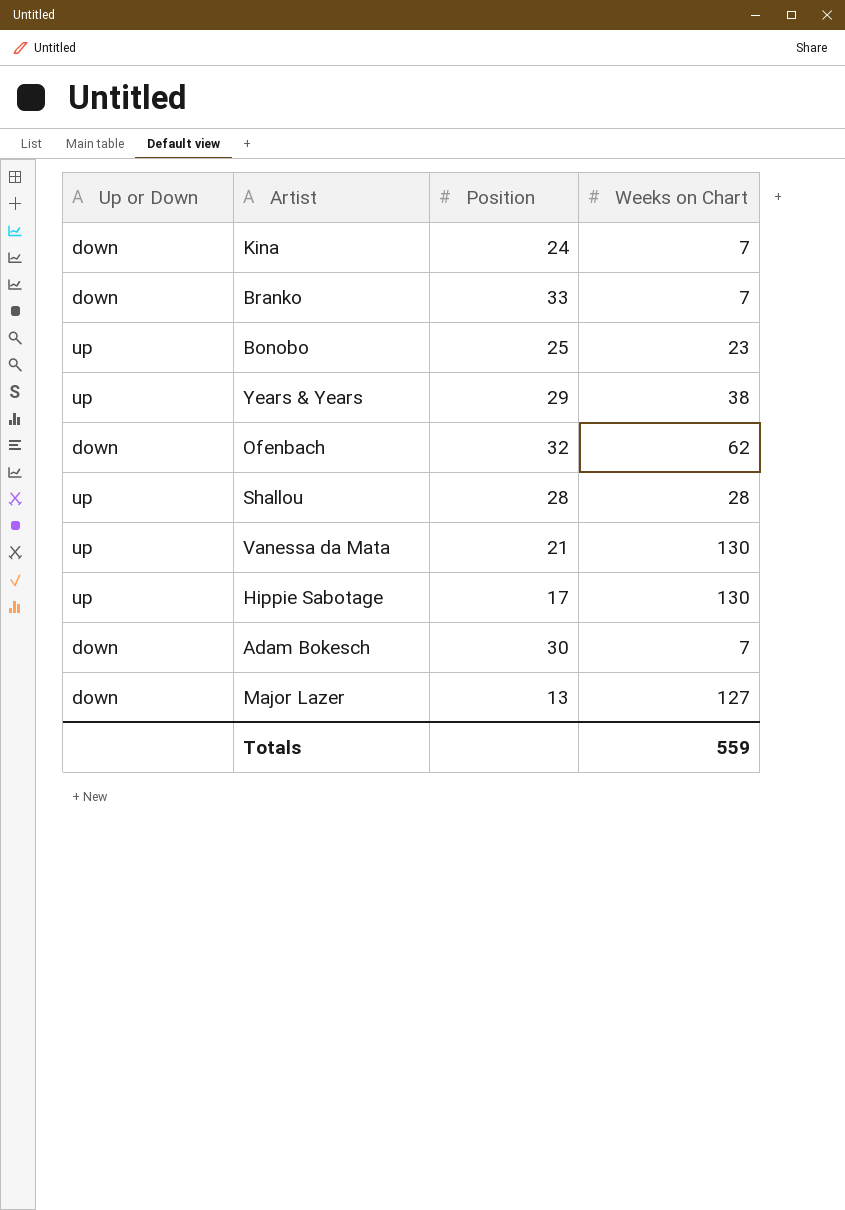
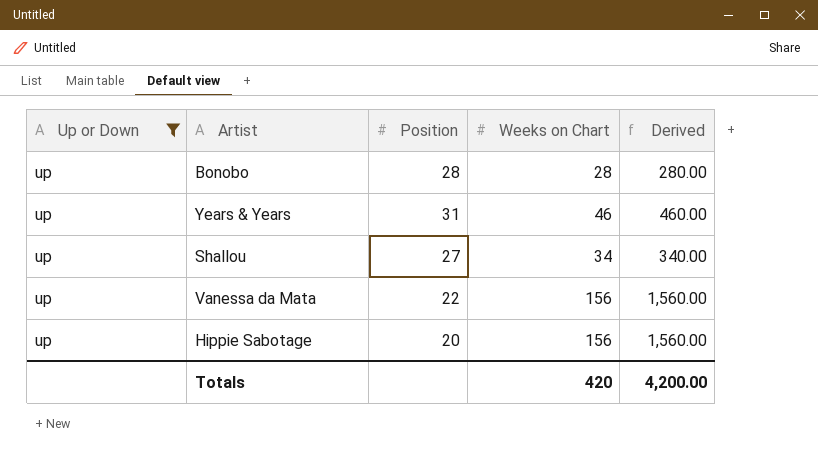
filter: none -> Up or Down = up
column Derived | formula: none -> [Weeks on Chart] * 10
Bonobo | Position: 25 -> 28
Bonobo | Weeks on Chart: 23 -> 28
Years & Years | Position: 29 -> 31
Years & Years | Weeks on Chart: 38 -> 46
Shallou | Position: 28 -> 27
Shallou | Weeks on Chart: 28 -> 34
Vanessa da Mata | Position: 21 -> 22
Vanessa da Mata | Weeks on Chart: 130 -> 156
Hippie Sabotage | Position: 17 -> 20
Hippie Sabotage | Weeks on Chart: 130 -> 156
Totals | Weeks on Chart: 559 -> 420

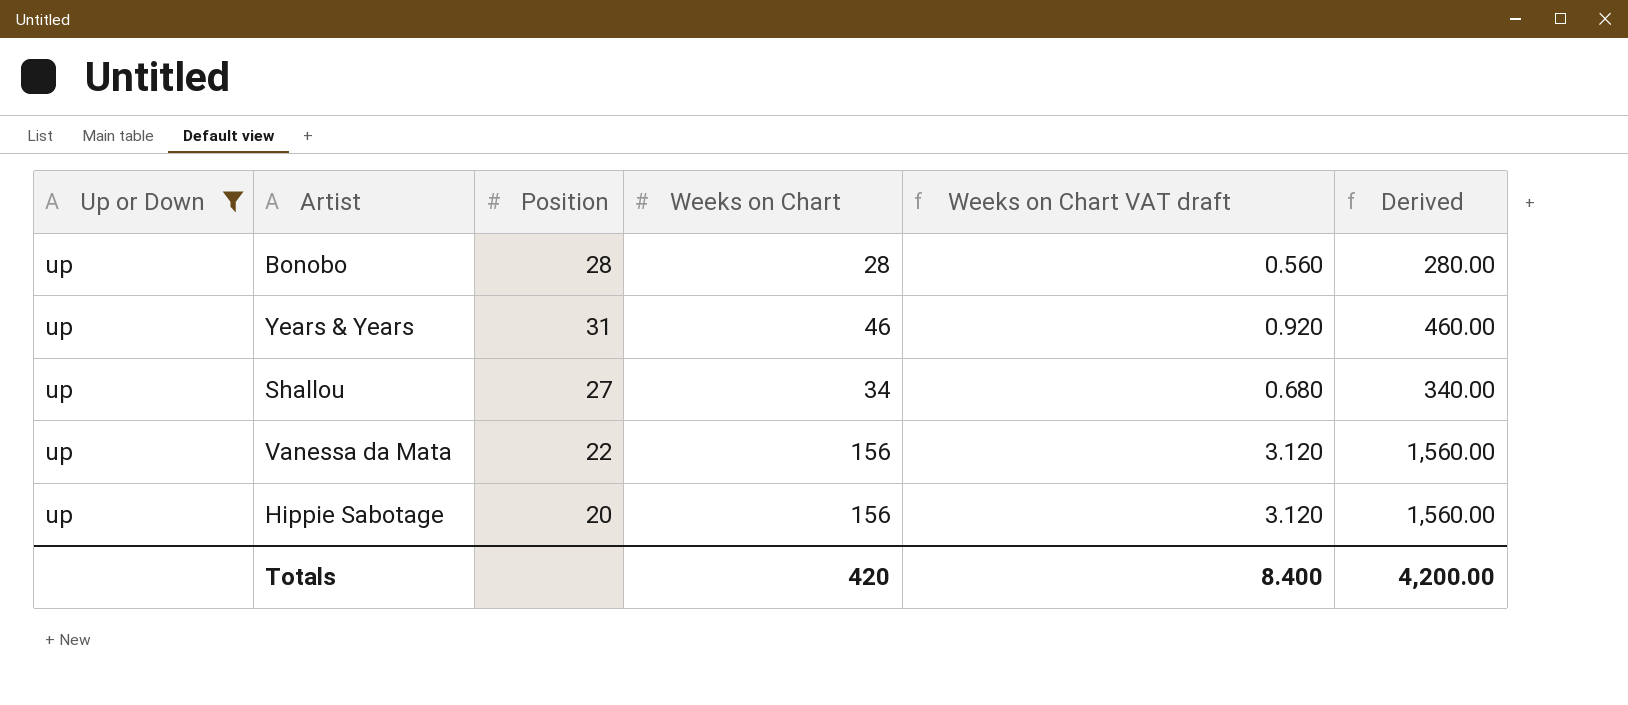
column Weeks on Chart VAT draft | formula: none -> [Weeks on Chart] * 0.02

